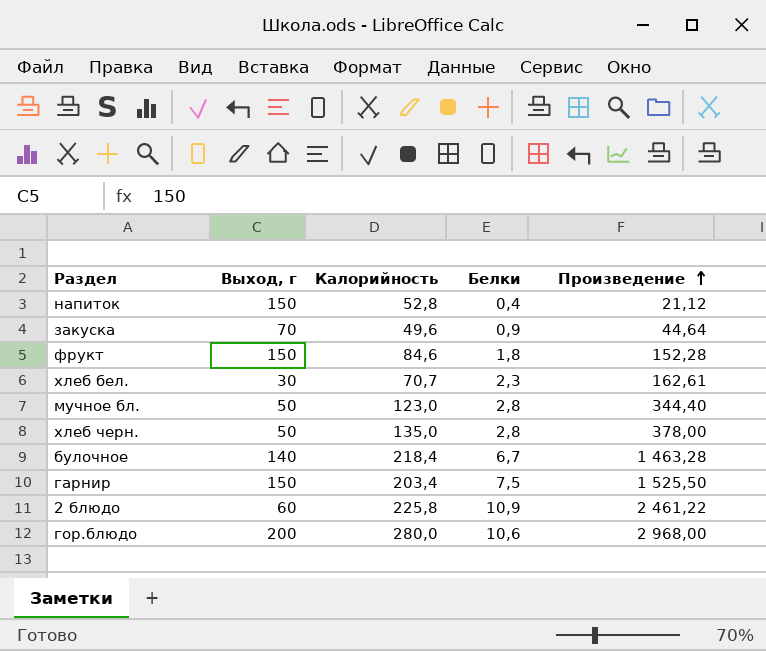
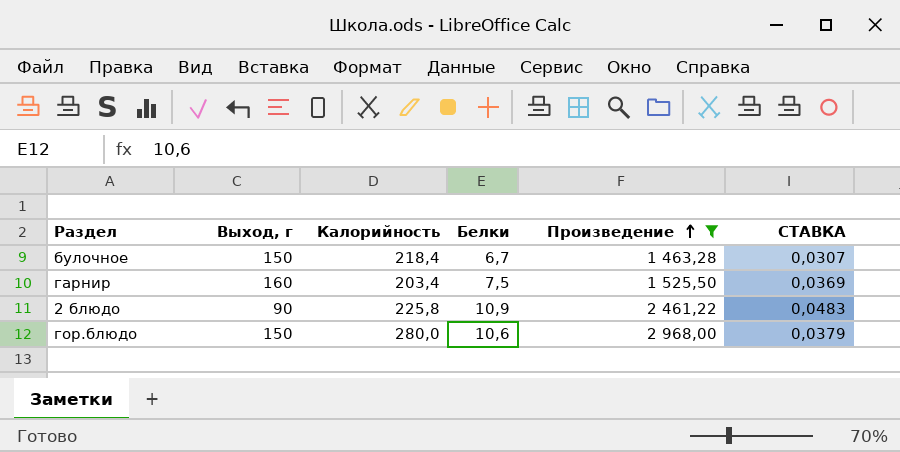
filter: none -> Произведение >= 1 463,28
column СТАВКА | formula: none -> [Белки] / [Калорийность]
булочное | Выход, г: 140 -> 150
гарнир | Выход, г: 150 -> 160
2 блюдо | Выход, г: 60 -> 90
гор.блюдо | Выход, г: 200 -> 150

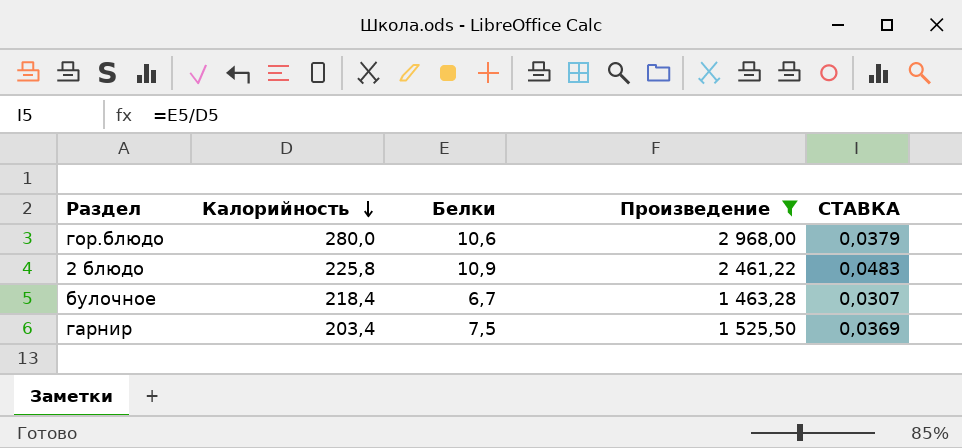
row order: Произведение ascending -> Калорийность descending
column Выход, г | position: 2 -> none

